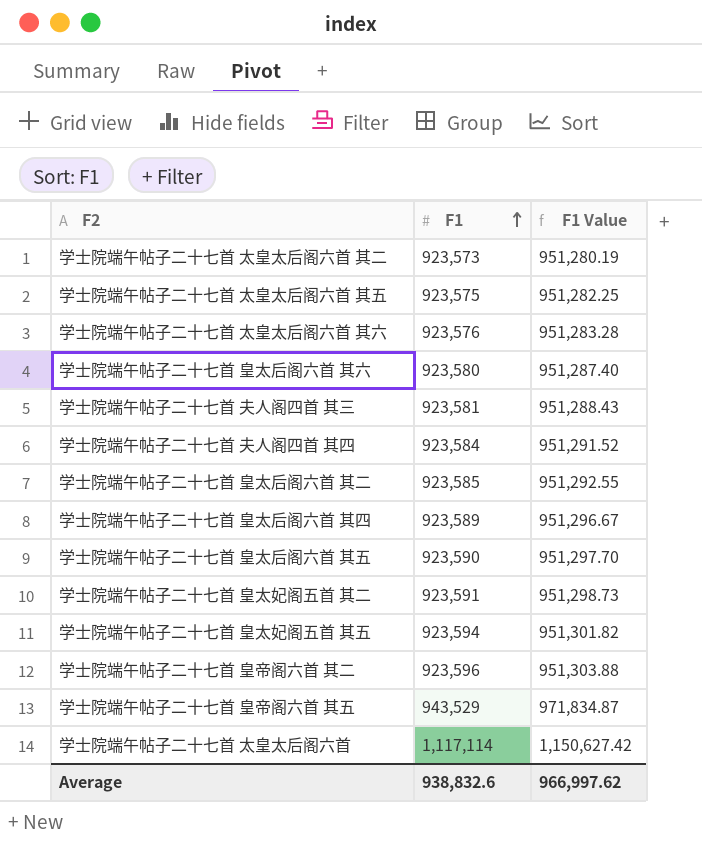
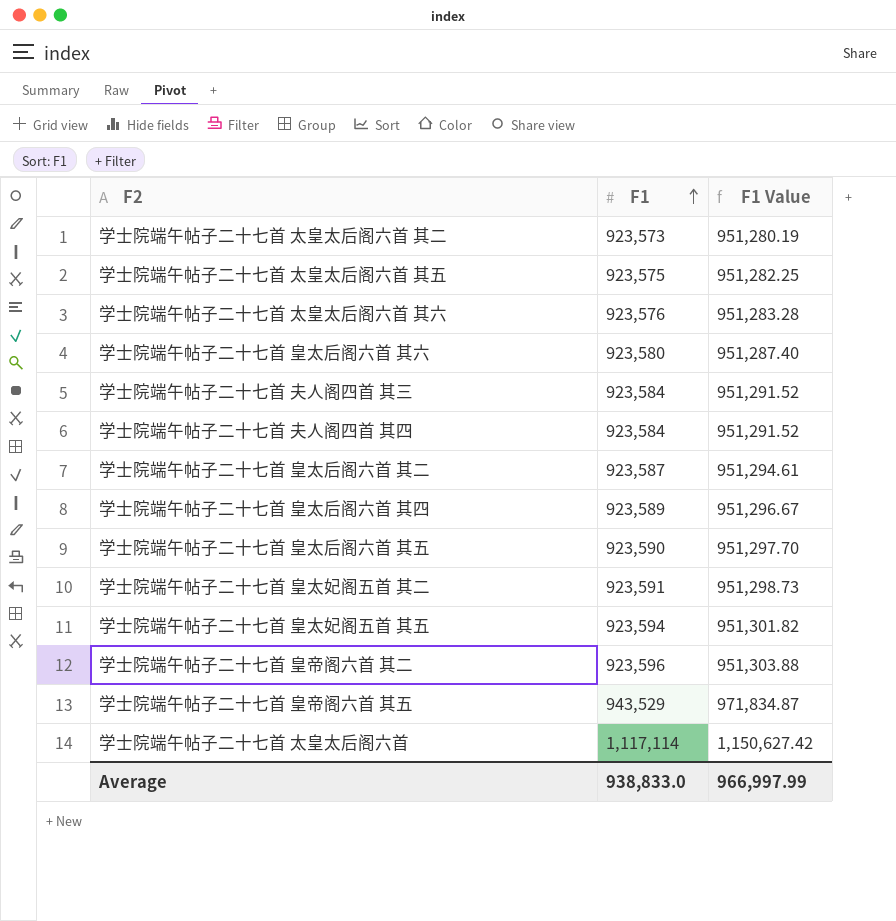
学士院端午帖子二十七首 夫人阁四首 其三 | F1: 923,581 -> 923,584
学士院端午帖子二十七首 夫人阁四首 其三 | F1 Value: 951,288.43 -> 951,291.52
学士院端午帖子二十七首 皇太后阁六首 其二 | F1: 923,585 -> 923,587
学士院端午帖子二十七首 皇太后阁六首 其二 | F1 Value: 951,292.55 -> 951,294.61
Average | F1: 938,832.6 -> 938,833.0
Average | F1 Value: 966,997.62 -> 966,997.99

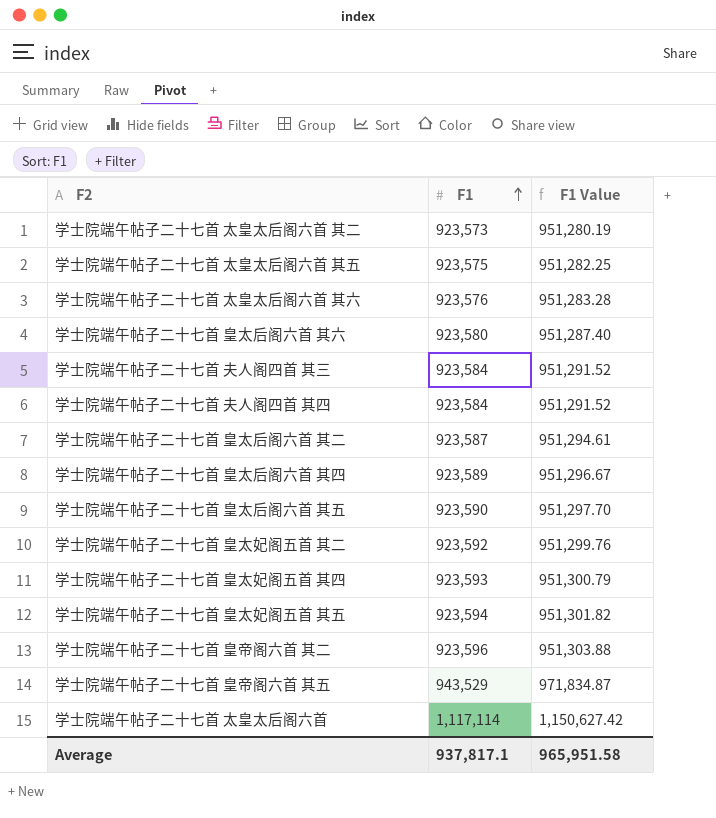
学士院端午帖子二十七首 皇太妃阁五首 其二 | F1: 923,591 -> 923,592
学士院端午帖子二十七首 皇太妃阁五首 其二 | F1 Value: 951,298.73 -> 951,299.76
row 学士院端午帖子二十七首 皇太妃阁五首 其四: none -> 923,593 | 951,300.79
Average | F1: 938,833.0 -> 937,817.1
Average | F1 Value: 966,997.99 -> 965,951.58

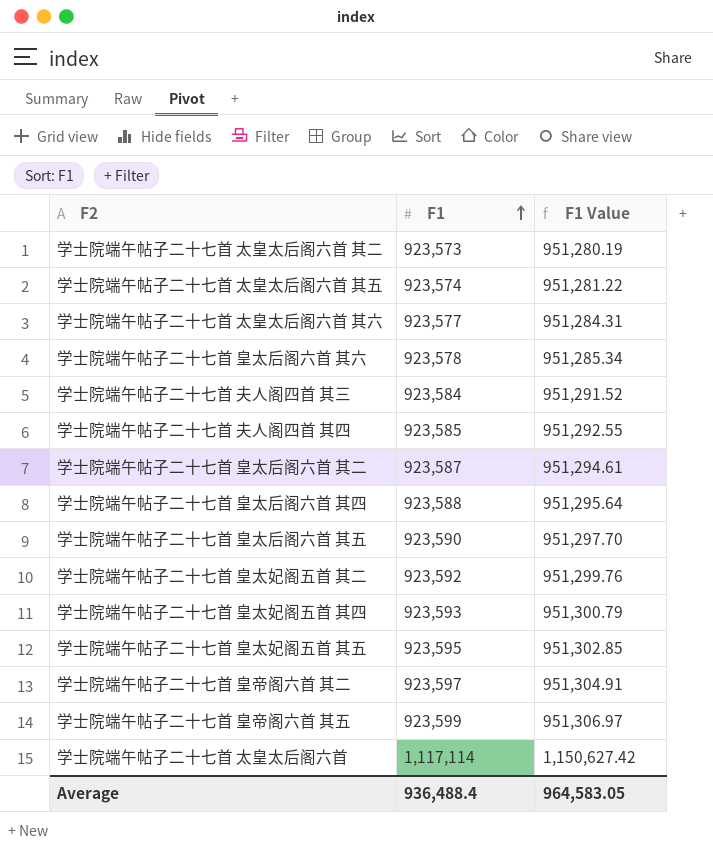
学士院端午帖子二十七首 太皇太后阁六首 其五 | F1: 923,575 -> 923,574
学士院端午帖子二十七首 太皇太后阁六首 其五 | F1 Value: 951,282.25 -> 951,281.22
学士院端午帖子二十七首 太皇太后阁六首 其六 | F1: 923,576 -> 923,577
学士院端午帖子二十七首 太皇太后阁六首 其六 | F1 Value: 951,283.28 -> 951,284.31
学士院端午帖子二十七首 皇太后阁六首 其六 | F1: 923,580 -> 923,578
学士院端午帖子二十七首 皇太后阁六首 其六 | F1 Value: 951,287.40 -> 951,285.34
学士院端午帖子二十七首 夫人阁四首 其四 | F1: 923,584 -> 923,585
学士院端午帖子二十七首 夫人阁四首 其四 | F1 Value: 951,291.52 -> 951,292.55
学士院端午帖子二十七首 皇太后阁六首 其四 | F1: 923,589 -> 923,588
学士院端午帖子二十七首 皇太后阁六首 其四 | F1 Value: 951,296.67 -> 951,295.64
学士院端午帖子二十七首 皇太妃阁五首 其五 | F1: 923,594 -> 923,595
学士院端午帖子二十七首 皇太妃阁五首 其五 | F1 Value: 951,301.82 -> 951,302.85
学士院端午帖子二十七首 皇帝阁六首 其二 | F1: 923,596 -> 923,597
学士院端午帖子二十七首 皇帝阁六首 其二 | F1 Value: 951,303.88 -> 951,304.91
学士院端午帖子二十七首 皇帝阁六首 其五 | F1: 943,529 -> 923,599
学士院端午帖子二十七首 皇帝阁六首 其五 | F1 Value: 971,834.87 -> 951,306.97
Average | F1: 937,817.1 -> 936,488.4
Average | F1 Value: 965,951.58 -> 964,583.05

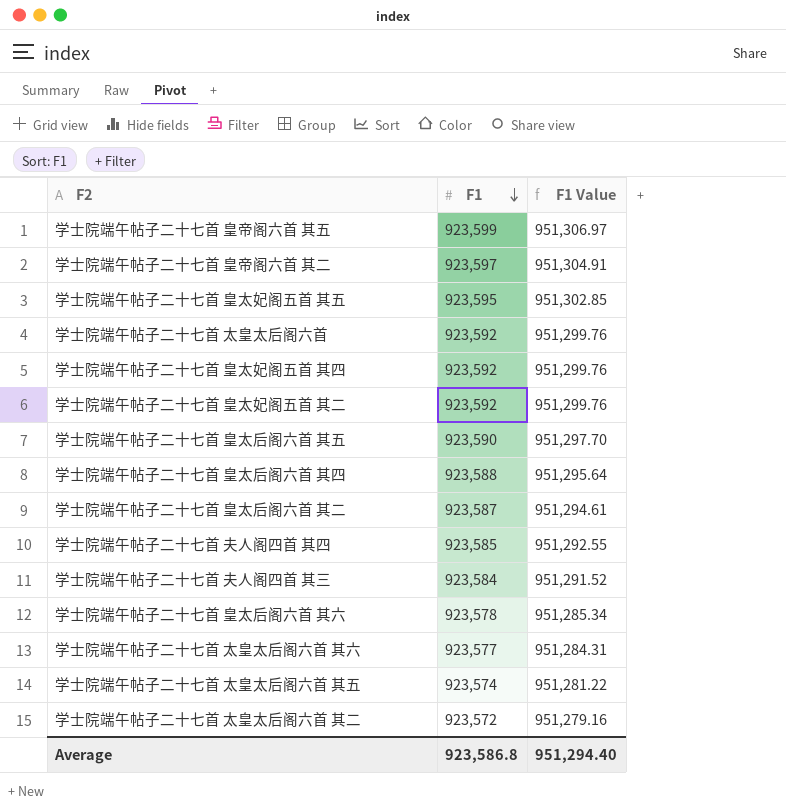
row order: F1 ascending -> F1 descending
学士院端午帖子二十七首 太皇太后阁六首 | F1: 1,117,114 -> 923,592
学士院端午帖子二十七首 太皇太后阁六首 | F1 Value: 1,150,627.42 -> 951,299.76
学士院端午帖子二十七首 皇太妃阁五首 其四 | F1: 923,593 -> 923,592
学士院端午帖子二十七首 皇太妃阁五首 其四 | F1 Value: 951,300.79 -> 951,299.76
学士院端午帖子二十七首 太皇太后阁六首 其二 | F1: 923,573 -> 923,572
学士院端午帖子二十七首 太皇太后阁六首 其二 | F1 Value: 951,280.19 -> 951,279.16
Average | F1: 936,488.4 -> 923,586.8
Average | F1 Value: 964,583.05 -> 951,294.40

